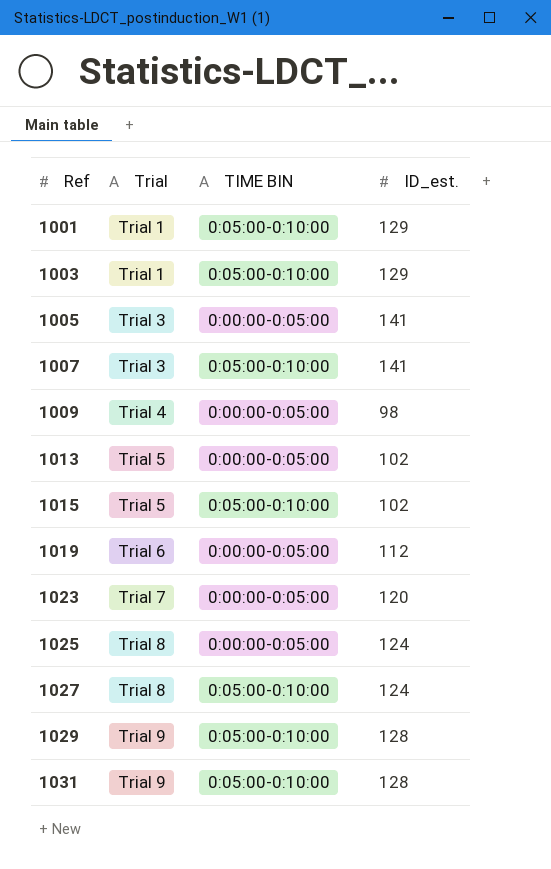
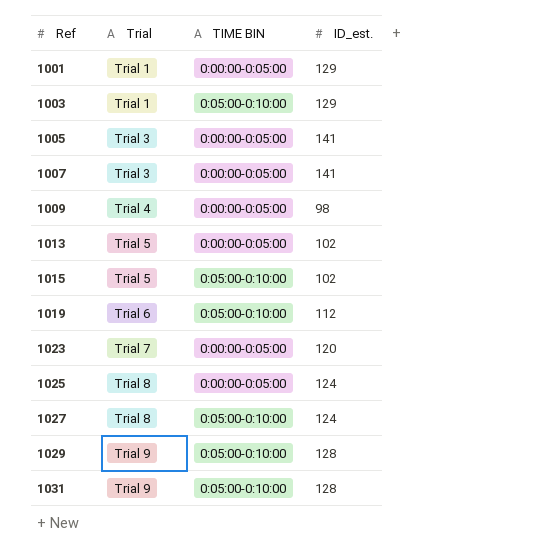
1001 | TIME BIN: 0:05:00-0:10:00 -> 0:00:00-0:05:00
1007 | TIME BIN: 0:05:00-0:10:00 -> 0:00:00-0:05:00
1019 | TIME BIN: 0:00:00-0:05:00 -> 0:05:00-0:10:00

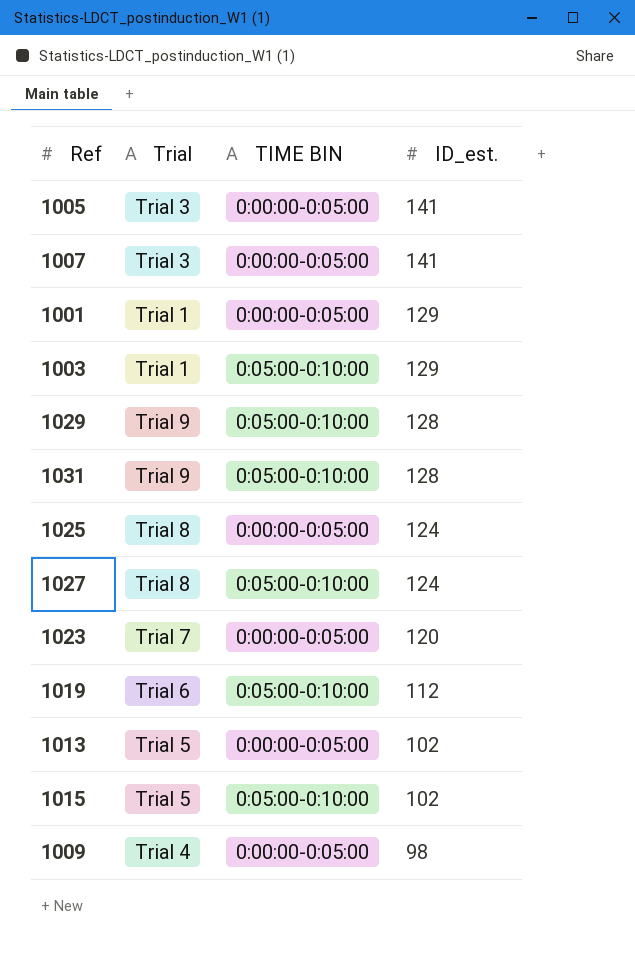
row order: Ref ascending -> ID_est. descending

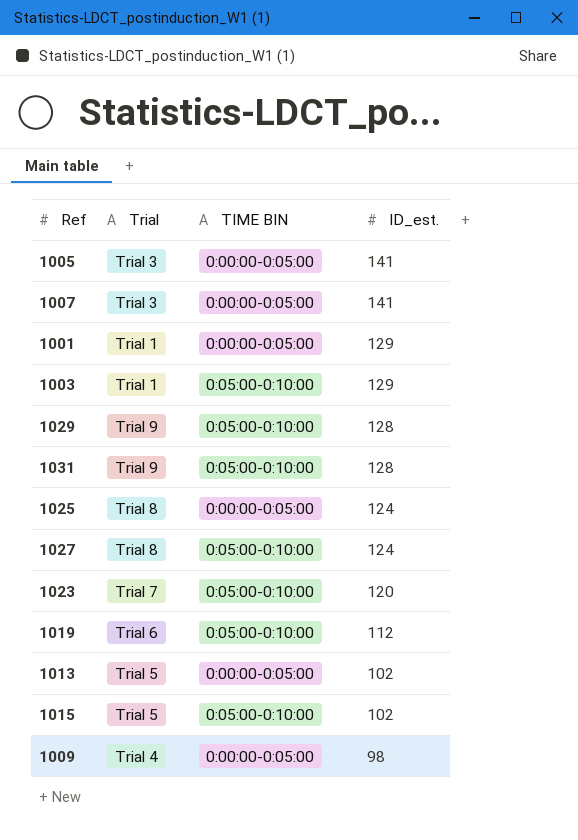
1023 | TIME BIN: 0:00:00-0:05:00 -> 0:05:00-0:10:00

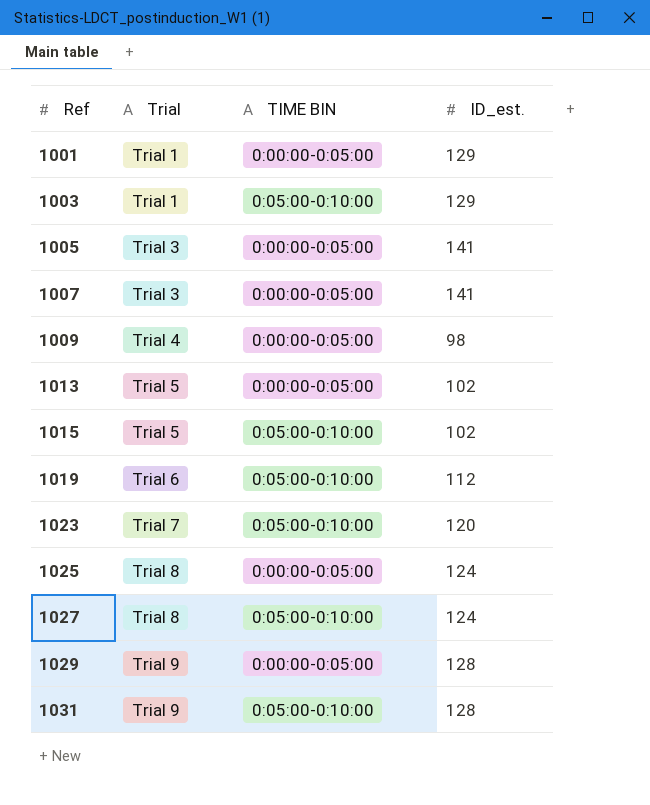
row order: ID_est. descending -> Ref ascending
1029 | TIME BIN: 0:05:00-0:10:00 -> 0:00:00-0:05:00

